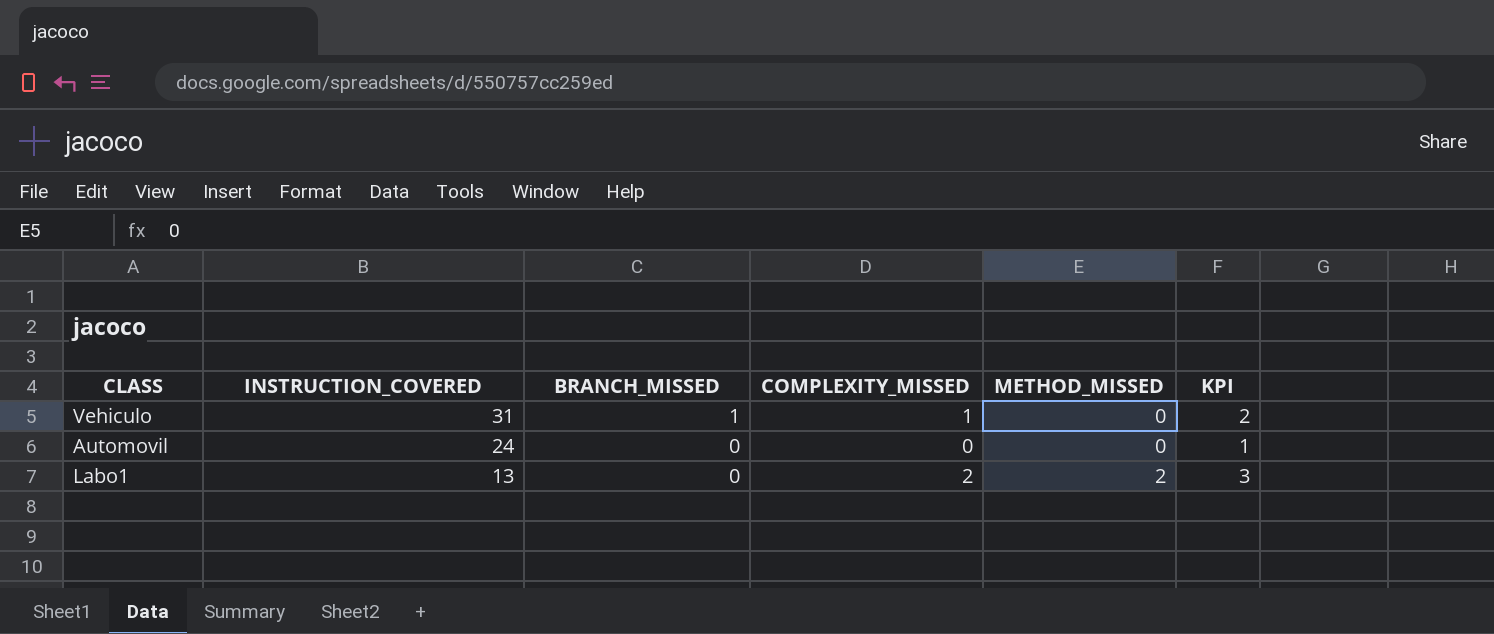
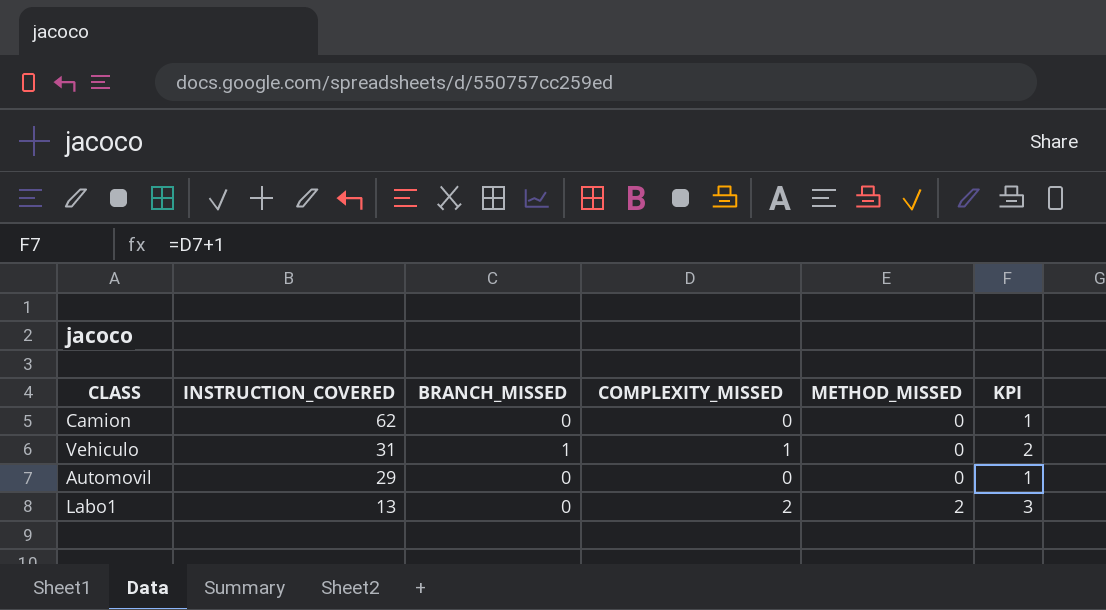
row Camion: none -> 62 | 0 | 0 | 0 | 1
Automovil | INSTRUCTION_COVERED: 24 -> 29

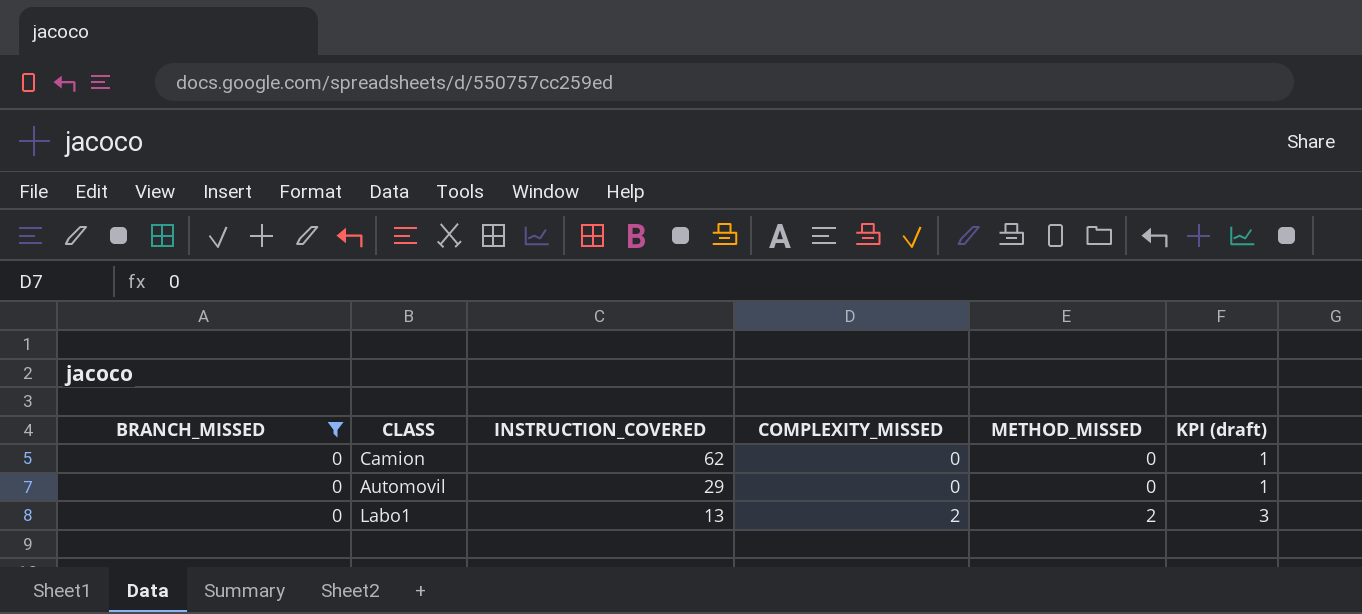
filter: none -> BRANCH_MISSED = 0
column BRANCH_MISSED | position: 3 -> 1
column name: KPI -> KPI (draft)

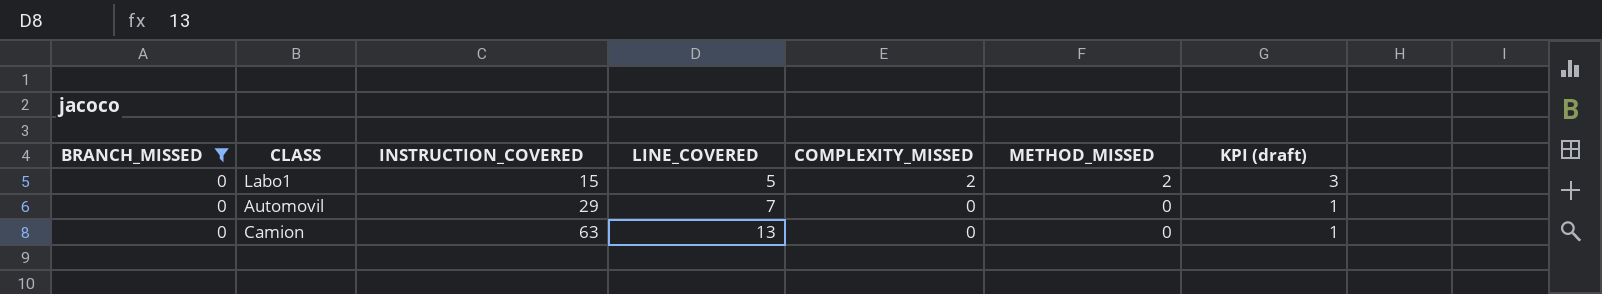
row order: INSTRUCTION_COVERED descending -> INSTRUCTION_COVERED ascending
column LINE_COVERED | position: none -> 4
Labo1 | INSTRUCTION_COVERED: 13 -> 15
Camion | INSTRUCTION_COVERED: 62 -> 63

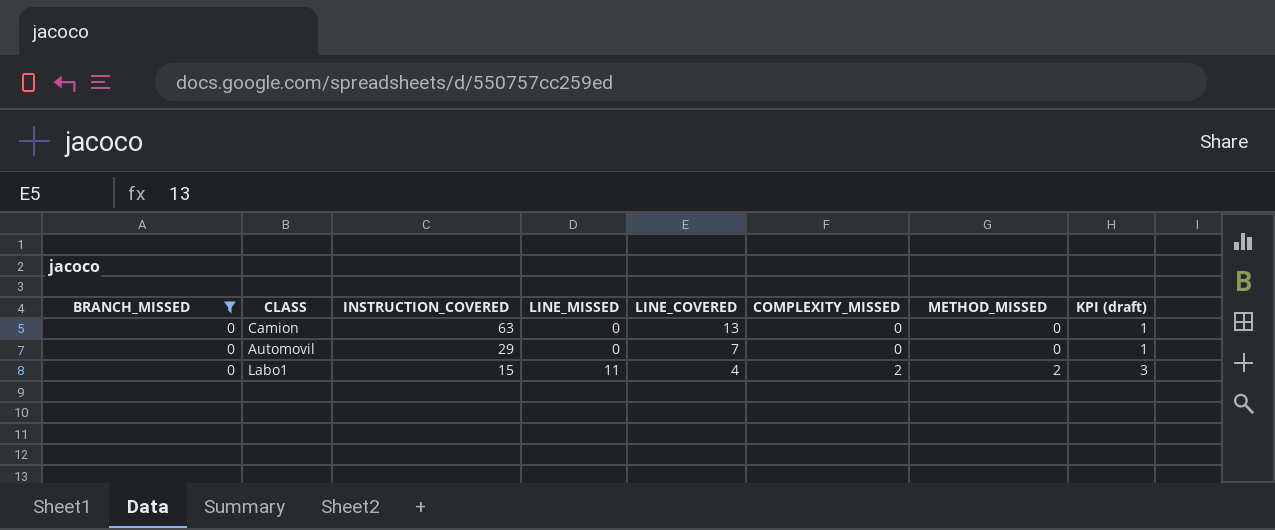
row order: INSTRUCTION_COVERED ascending -> INSTRUCTION_COVERED descending
column LINE_MISSED | position: none -> 4
Labo1 | LINE_COVERED: 5 -> 4

